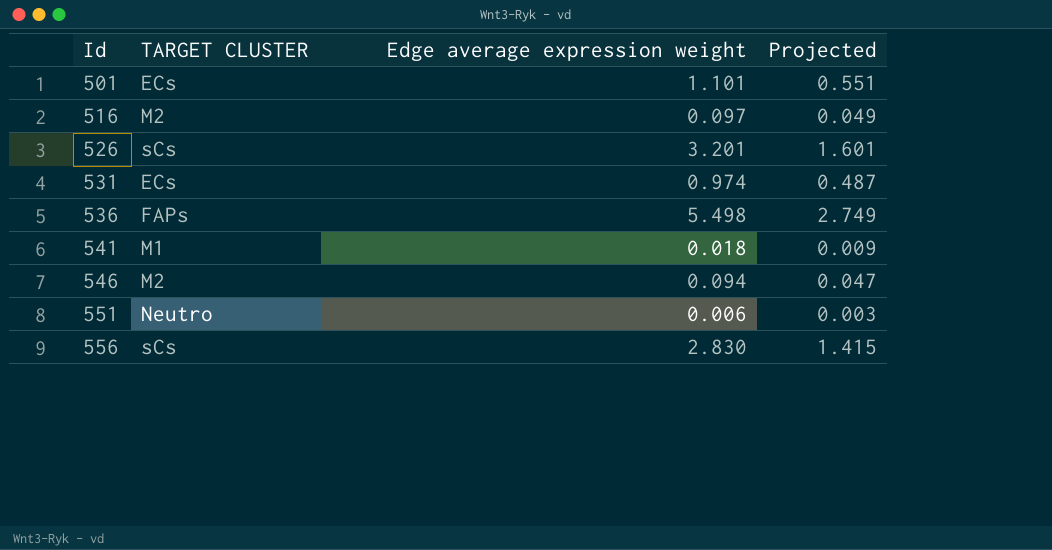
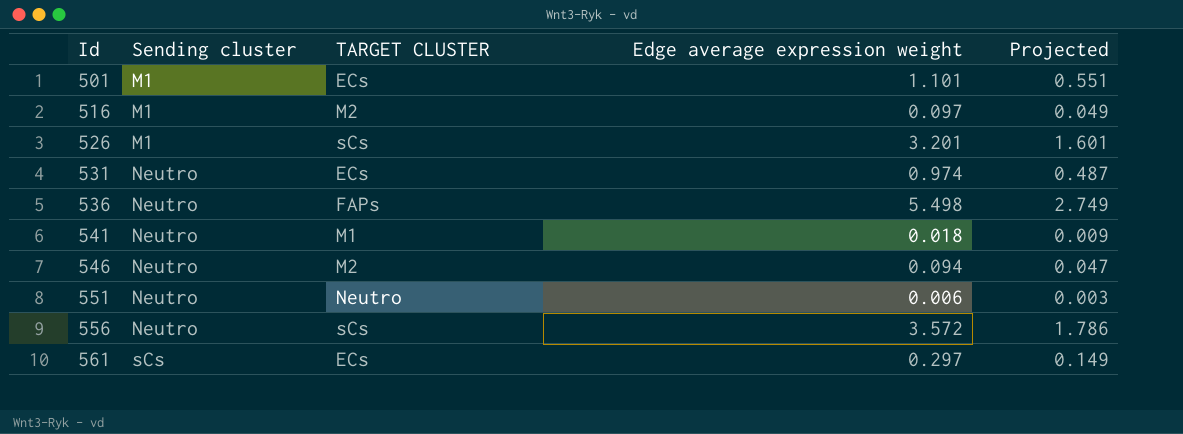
column Sending cluster | position: none -> 2
556 | Edge average expression weight: 2.830 -> 3.572
556 | Projected: 1.415 -> 1.786
row 561: none -> sCs | ECs | 0.297 | 0.149

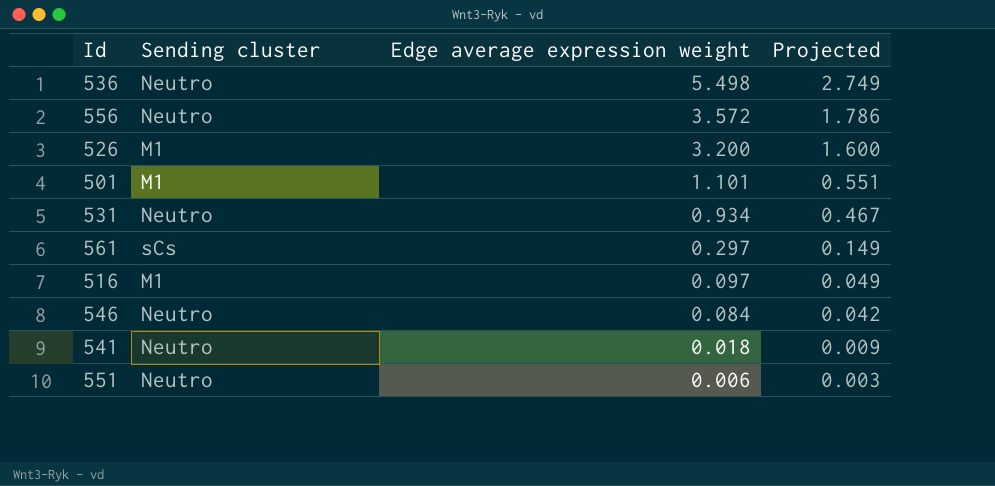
row order: Id ascending -> Edge average expression weight descending
column TARGET CLUSTER | position: 3 -> none
526 | Edge average expression weight: 3.201 -> 3.200
526 | Projected: 1.601 -> 1.600
531 | Edge average expression weight: 0.974 -> 0.934
531 | Projected: 0.487 -> 0.467
546 | Edge average expression weight: 0.094 -> 0.084
546 | Projected: 0.047 -> 0.042

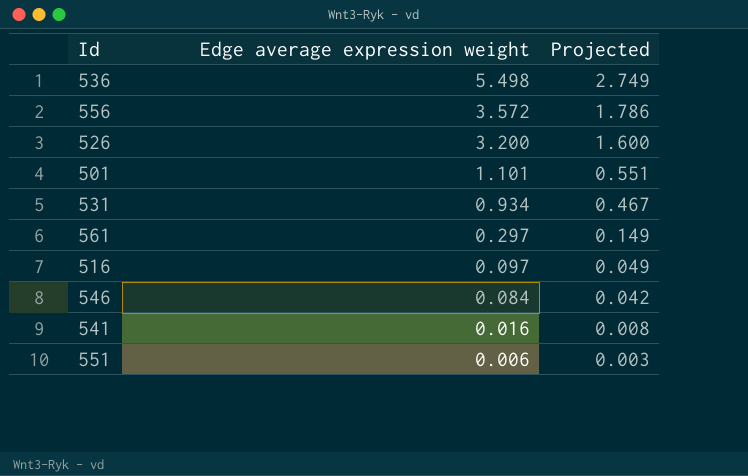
column Sending cluster | position: 2 -> none
541 | Edge average expression weight: 0.018 -> 0.016
541 | Projected: 0.009 -> 0.008

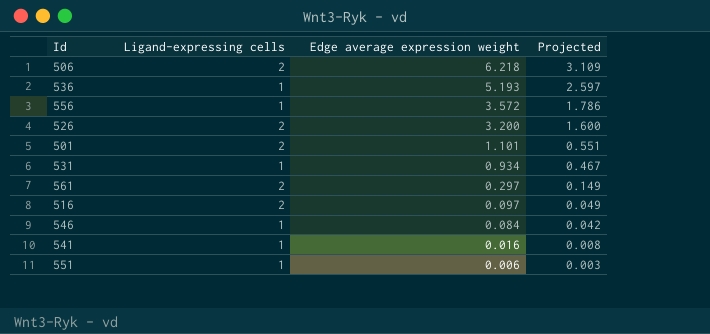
column Ligand-expressing cells | position: none -> 2
row 506: none -> 2 | 6.218 | 3.109
536 | Edge average expression weight: 5.498 -> 5.193
536 | Projected: 2.749 -> 2.597

